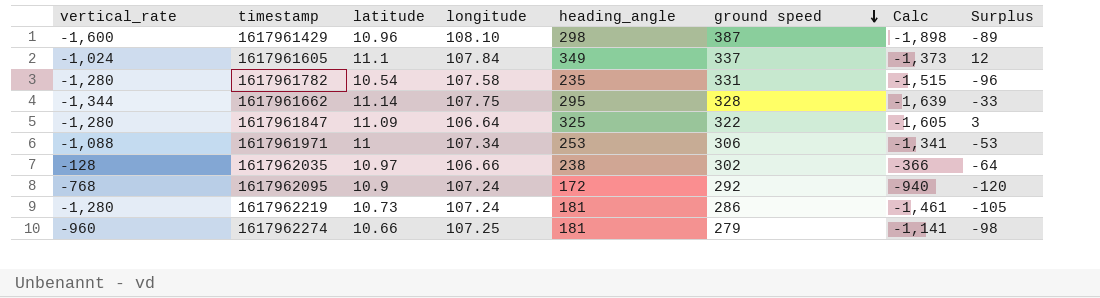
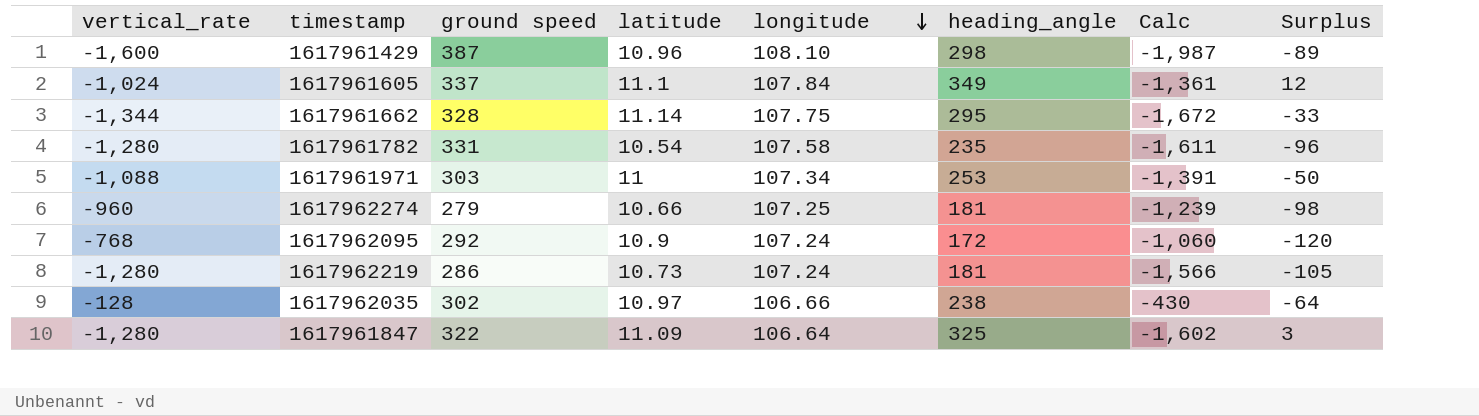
row order: ground speed descending -> longitude descending
column ground speed | position: 6 -> 3
column Calc | formula: [vertical_rate] - [heading_angle] -> [vertical_rate] - [ground speed]
1617961971 | ground speed: 306 -> 303
1617961971 | Surplus: -53 -> -50

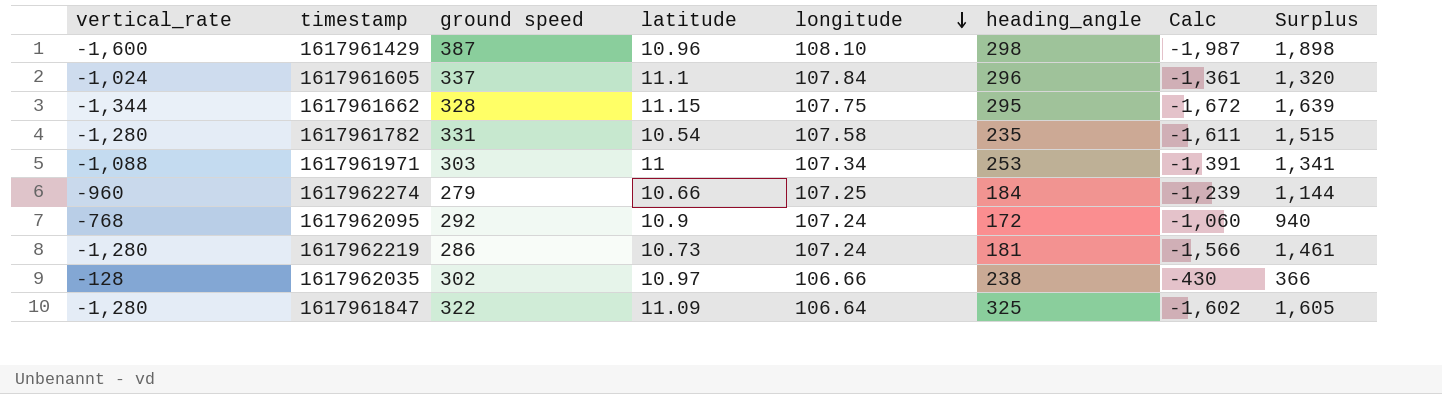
column Surplus | formula: [heading_angle] - [ground speed] -> [heading_angle] - [vertical_rate]
1617961605 | heading_angle: 349 -> 296
1617961662 | latitude: 11.14 -> 11.15
1617962274 | heading_angle: 181 -> 184

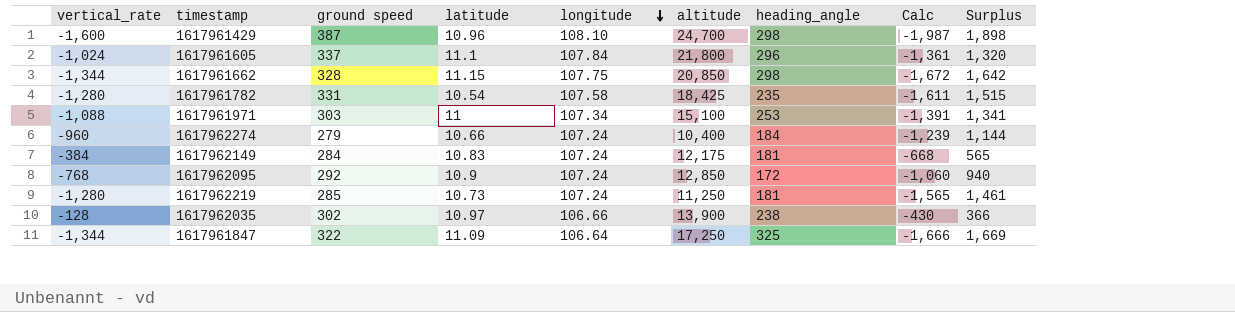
column altitude | position: none -> 6
1617961662 | heading_angle: 295 -> 298
1617961662 | Surplus: 1,639 -> 1,642
1617962274 | longitude: 107.25 -> 107.24
row 1617962149: none -> -384 | 284 | 10.83 | 107.24 | 12,175 | 181 | -668 | 565
1617962219 | ground speed: 286 -> 285
1617962219 | Calc: -1,566 -> -1,565
1617961847 | vertical_rate: -1,280 -> -1,344
1617961847 | Calc: -1,602 -> -1,666
1617961847 | Surplus: 1,605 -> 1,669

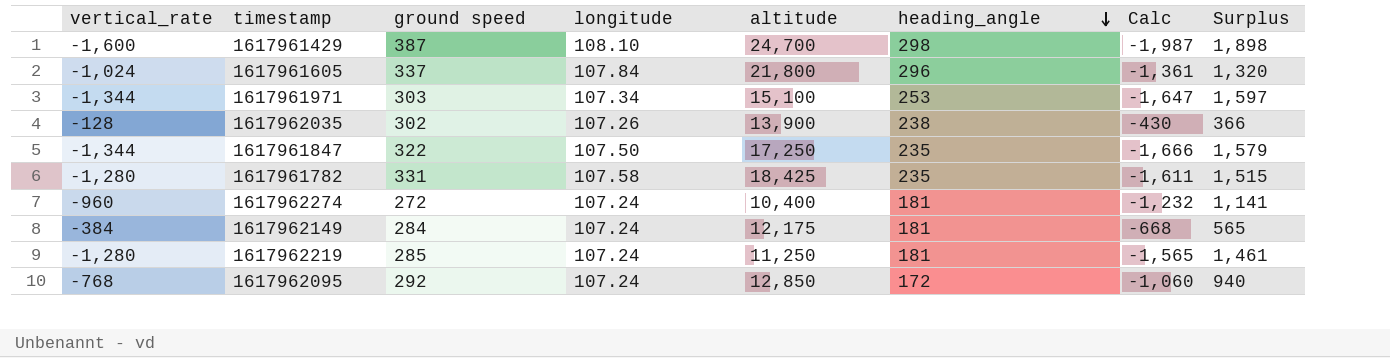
row order: longitude descending -> heading_angle descending
column latitude | position: 4 -> none
row 1617961662: -1,344 | 328 | 11.15 | 107.75 | 20,850 | 298 | -1,672 | 1,642 -> none
1617961971 | vertical_rate: -1,088 -> -1,344
1617961971 | Calc: -1,391 -> -1,647
1617961971 | Surplus: 1,341 -> 1,597
1617962035 | longitude: 106.66 -> 107.26
1617961847 | longitude: 106.64 -> 107.50
1617961847 | heading_angle: 325 -> 235
1617961847 | Surplus: 1,669 -> 1,579
1617962274 | ground speed: 279 -> 272
1617962274 | heading_angle: 184 -> 181
1617962274 | Calc: -1,239 -> -1,232
1617962274 | Surplus: 1,144 -> 1,141

